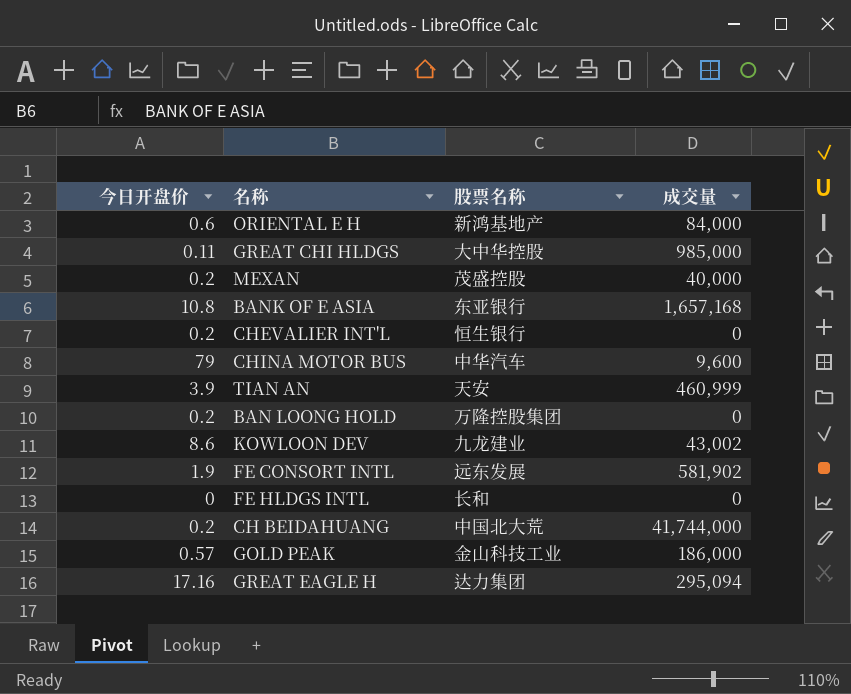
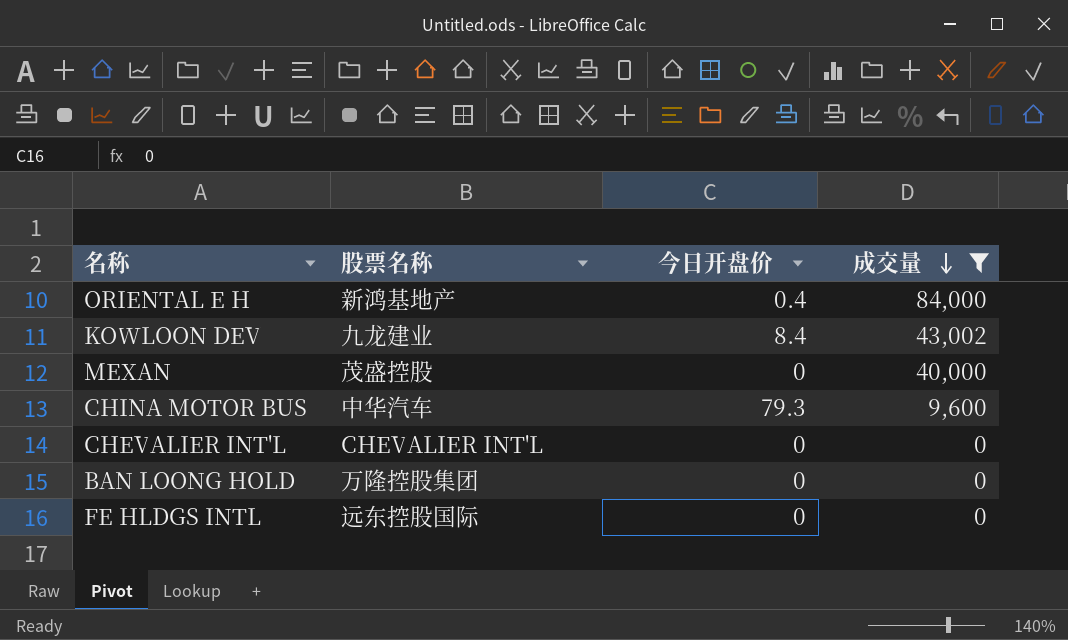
filter: none -> 成交量 <= 84,000
row order: none -> 成交量 descending
column 今日开盘价 | position: 1 -> 3
ORIENTAL E H | 今日开盘价: 0.6 -> 0.4
KOWLOON DEV | 今日开盘价: 8.6 -> 8.4
MEXAN | 今日开盘价: 0.2 -> 0
CHINA MOTOR BUS | 今日开盘价: 79 -> 79.3
CHEVALIER INT'L | 股票名称: 恒生银行 -> CHEVALIER INT'L
CHEVALIER INT'L | 今日开盘价: 0.2 -> 0
BAN LOONG HOLD | 今日开盘价: 0.2 -> 0
FE HLDGS INTL | 股票名称: 长和 -> 远东控股国际

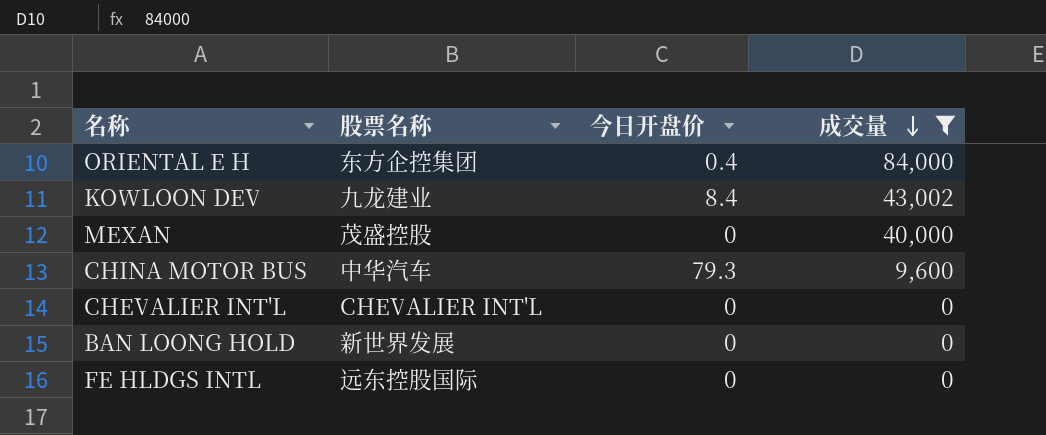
ORIENTAL E H | 股票名称: 新鸿基地产 -> 东方企控集团
BAN LOONG HOLD | 股票名称: 万隆控股集团 -> 新世界发展

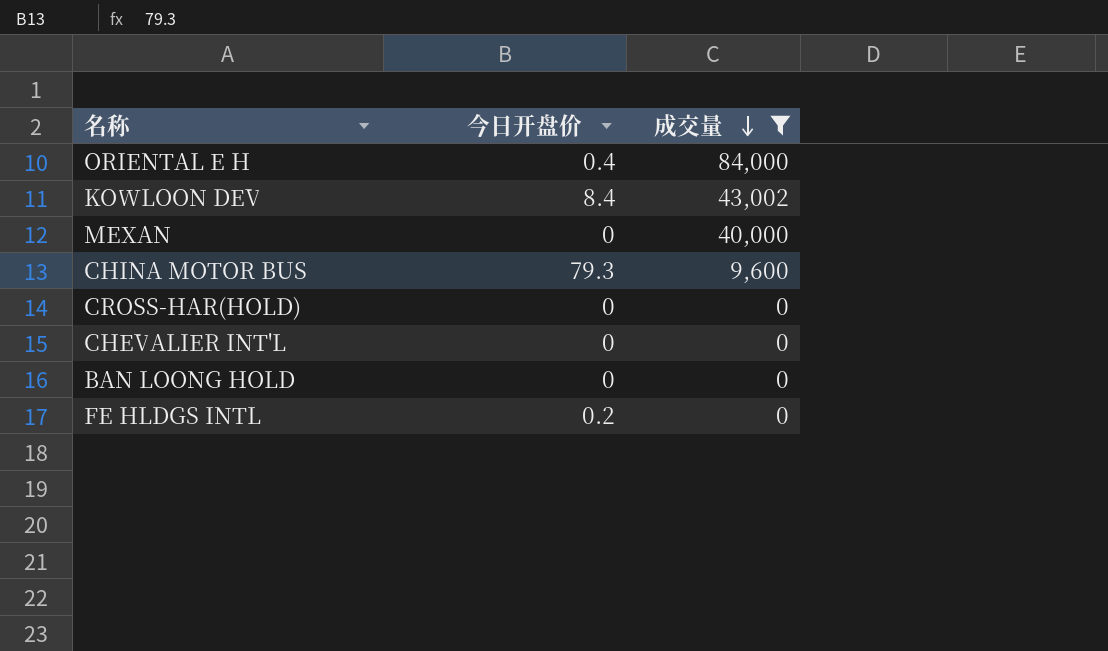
column 股票名称 | position: 2 -> none
row CROSS-HAR(HOLD): none -> 0 | 0
FE HLDGS INTL | 今日开盘价: 0 -> 0.2

